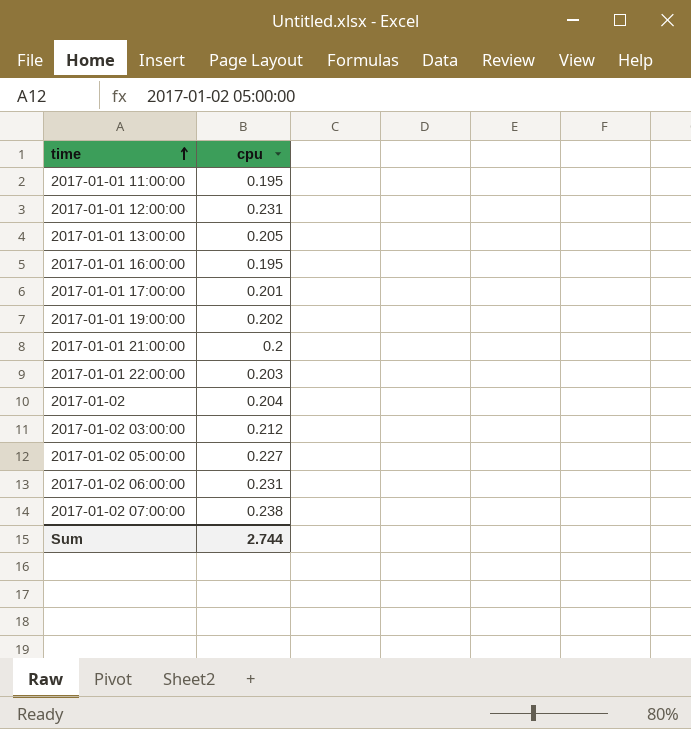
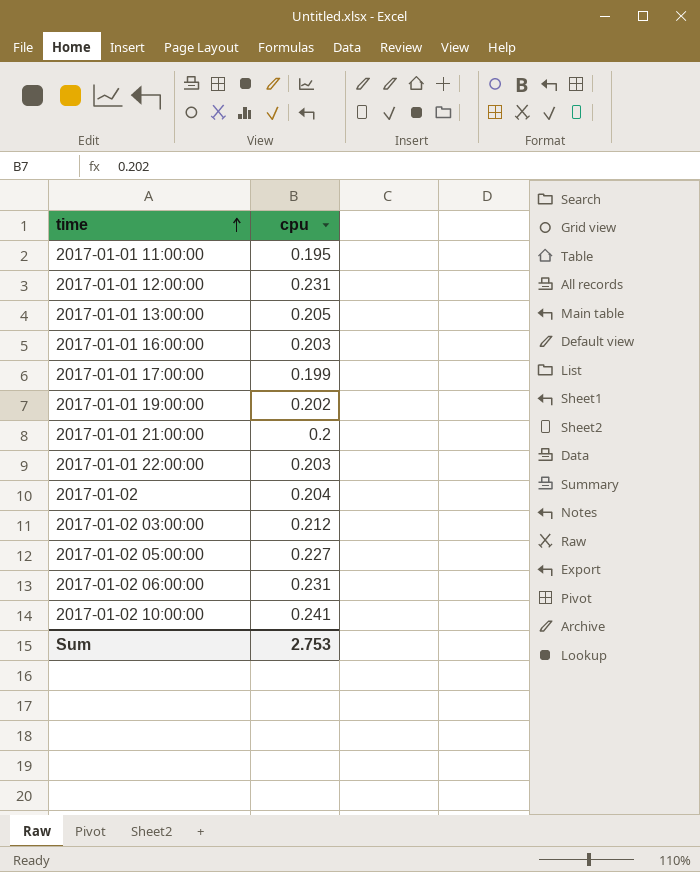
row 2017-01-02 07:00:00: 0.238 -> none
2017-01-01 16:00:00 | cpu: 0.195 -> 0.203
2017-01-01 17:00:00 | cpu: 0.201 -> 0.199
row 2017-01-02 10:00:00: none -> 0.241
Sum | cpu: 2.744 -> 2.753

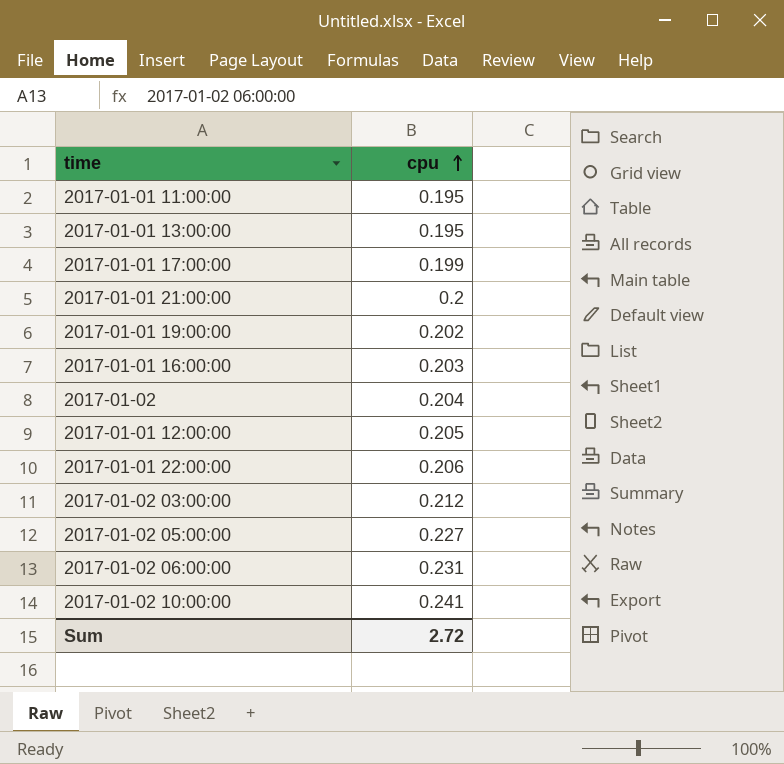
row order: time ascending -> cpu ascending
2017-01-01 13:00:00 | cpu: 0.205 -> 0.195
2017-01-01 12:00:00 | cpu: 0.231 -> 0.205
2017-01-01 22:00:00 | cpu: 0.203 -> 0.206
Sum | cpu: 2.753 -> 2.72

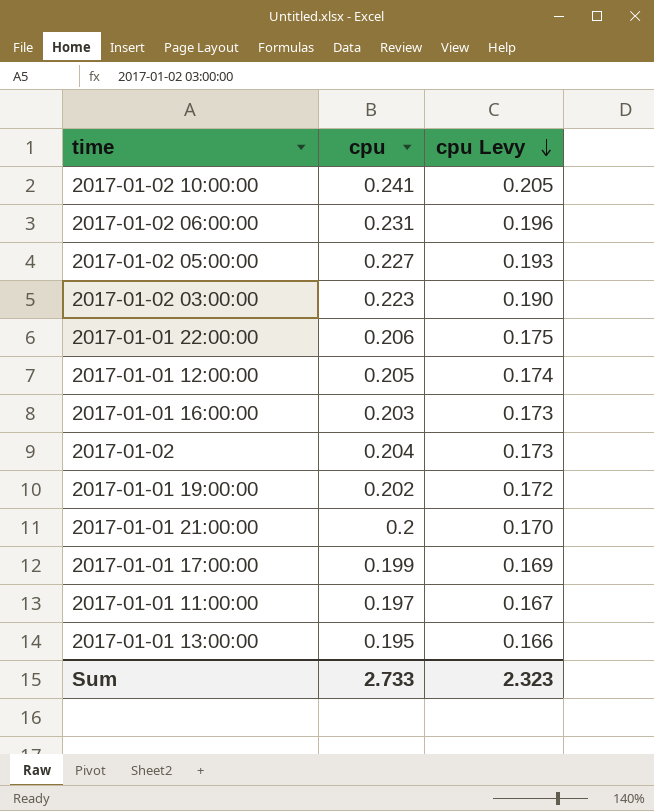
row order: cpu ascending -> cpu Levy descending
column cpu Levy | formula: none -> [cpu] * 0.85
2017-01-02 03:00:00 | cpu: 0.212 -> 0.223
2017-01-01 11:00:00 | cpu: 0.195 -> 0.197
Sum | cpu: 2.72 -> 2.733

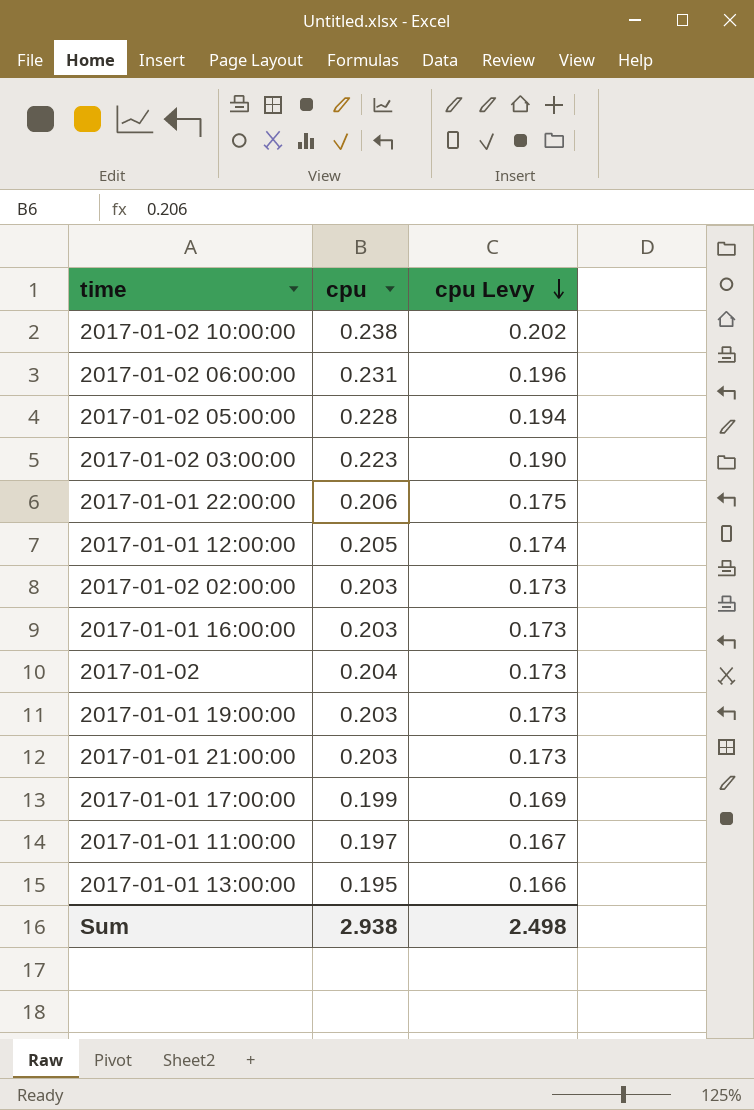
2017-01-02 10:00:00 | cpu: 0.241 -> 0.238
2017-01-02 10:00:00 | cpu Levy: 0.205 -> 0.202
2017-01-02 05:00:00 | cpu: 0.227 -> 0.228
2017-01-02 05:00:00 | cpu Levy: 0.193 -> 0.194
row 2017-01-02 02:00:00: none -> 0.203 | 0.173
2017-01-01 19:00:00 | cpu: 0.202 -> 0.203
2017-01-01 19:00:00 | cpu Levy: 0.172 -> 0.173
2017-01-01 21:00:00 | cpu: 0.2 -> 0.203
2017-01-01 21:00:00 | cpu Levy: 0.170 -> 0.173
Sum | cpu: 2.733 -> 2.938
Sum | cpu Levy: 2.323 -> 2.498

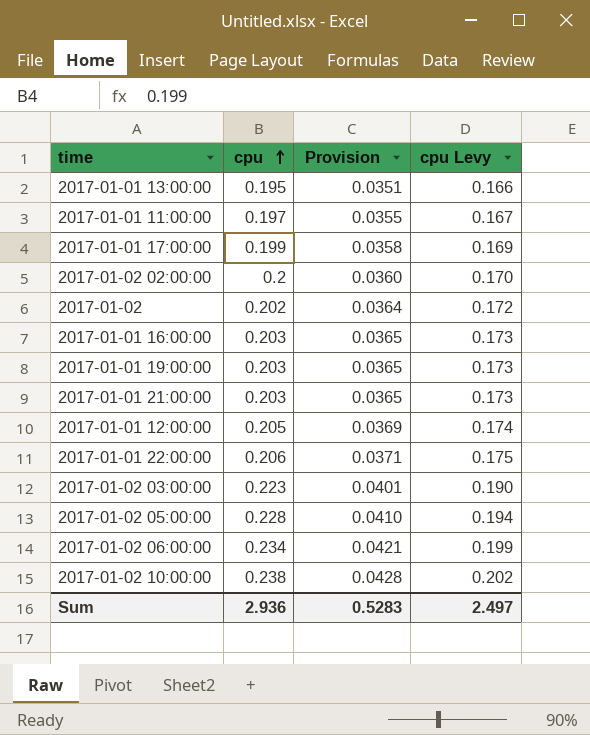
row order: cpu Levy descending -> cpu ascending
column Provision | formula: none -> [cpu] * 0.18
2017-01-02 02:00:00 | cpu: 0.203 -> 0.2
2017-01-02 02:00:00 | cpu Levy: 0.173 -> 0.170
2017-01-02 | cpu: 0.204 -> 0.202
2017-01-02 | cpu Levy: 0.173 -> 0.172
2017-01-02 06:00:00 | cpu: 0.231 -> 0.234
2017-01-02 06:00:00 | cpu Levy: 0.196 -> 0.199
Sum | cpu: 2.938 -> 2.936
Sum | cpu Levy: 2.498 -> 2.497

